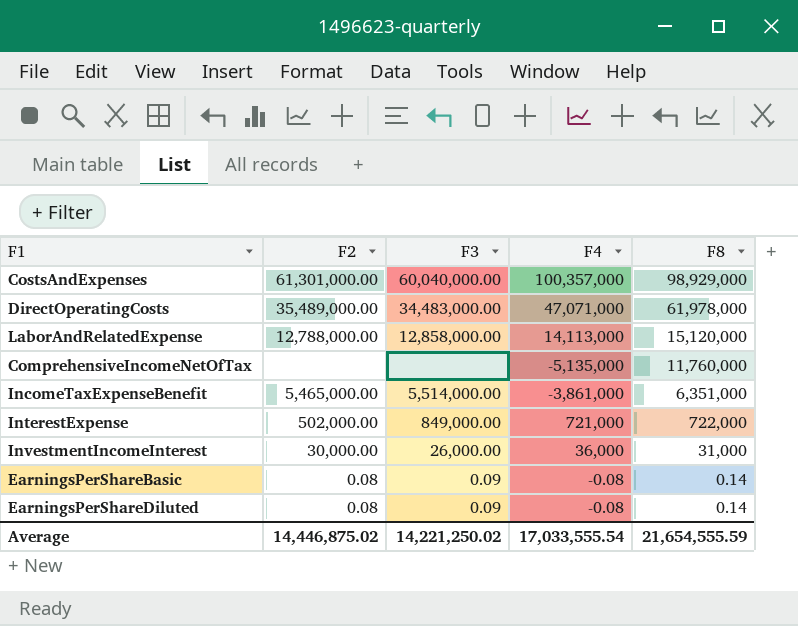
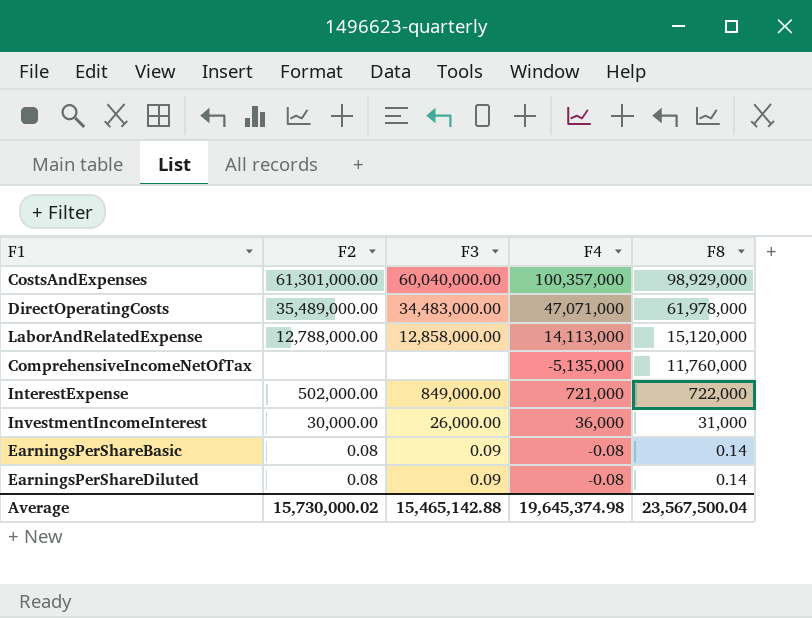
row IncomeTaxExpenseBenefit: 5,465,000.00 | 5,514,000.00 | -3,861,000 | 6,351,000 -> none
Average | F2: 14,446,875.02 -> 15,730,000.02
Average | F3: 14,221,250.02 -> 15,465,142.88
Average | F4: 17,033,555.54 -> 19,645,374.98
Average | F8: 21,654,555.59 -> 23,567,500.04

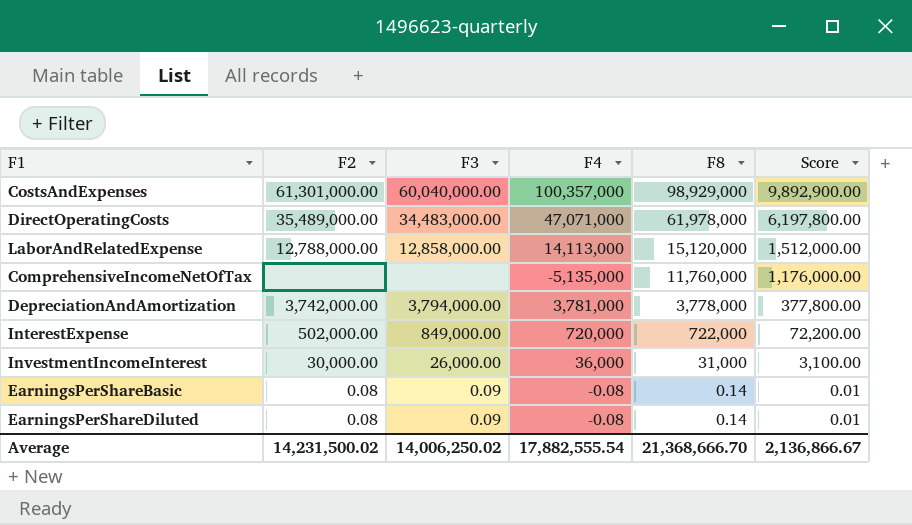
column Score | formula: none -> [F8] * 0.1
row DepreciationAndAmortization: none -> 3,742,000.00 | 3,794,000.00 | 3,781,000 | 3,778,000 | 377,800.00
InterestExpense | F4: 721,000 -> 720,000
Average | F2: 15,730,000.02 -> 14,231,500.02
Average | F3: 15,465,142.88 -> 14,006,250.02
Average | F4: 19,645,374.98 -> 17,882,555.54
Average | F8: 23,567,500.04 -> 21,368,666.70

